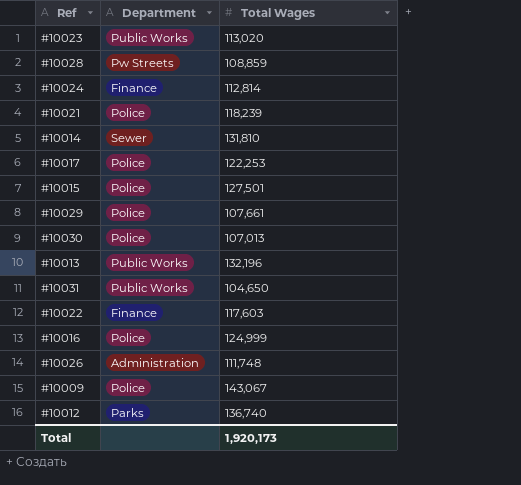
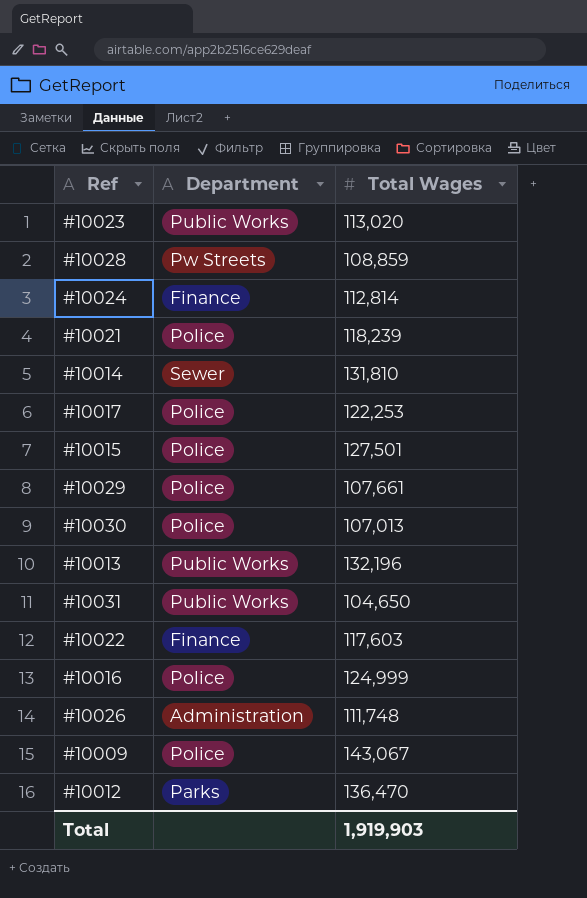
#10012 | Total Wages: 136,740 -> 136,470
Total | Total Wages: 1,920,173 -> 1,919,903

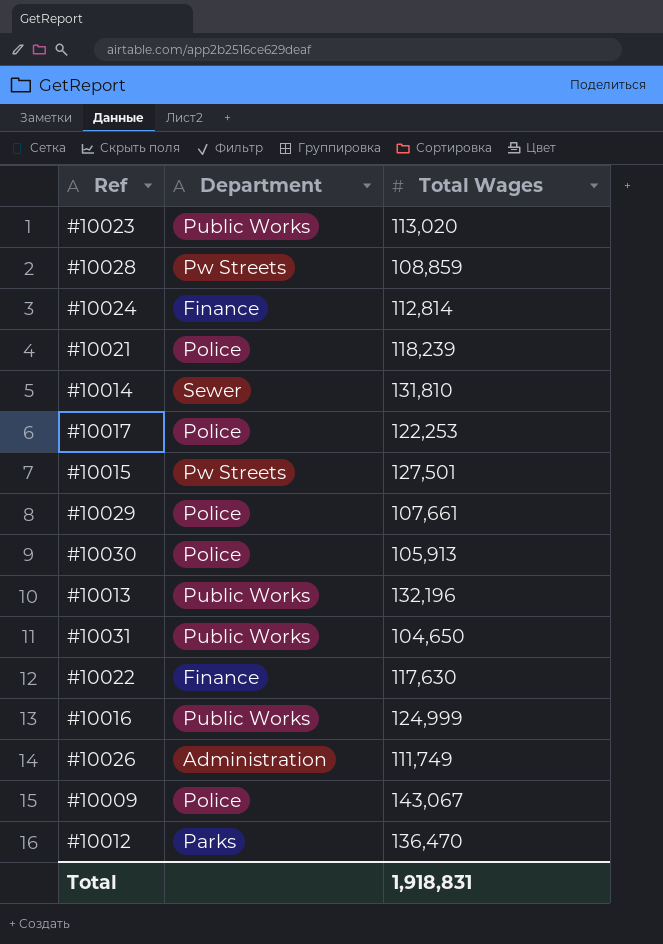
#10015 | Department: Police -> Pw Streets
#10030 | Total Wages: 107,013 -> 105,913
#10022 | Total Wages: 117,603 -> 117,630
#10016 | Department: Police -> Public Works
#10026 | Total Wages: 111,748 -> 111,749
Total | Total Wages: 1,919,903 -> 1,918,831

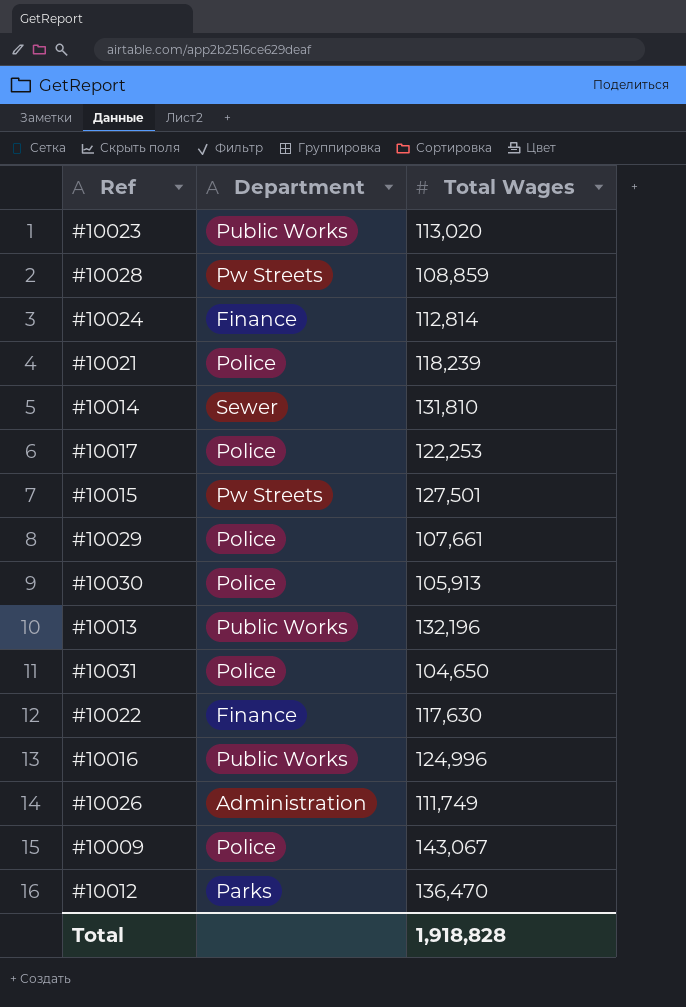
#10031 | Department: Public Works -> Police
#10016 | Total Wages: 124,999 -> 124,996
Total | Total Wages: 1,918,831 -> 1,918,828

